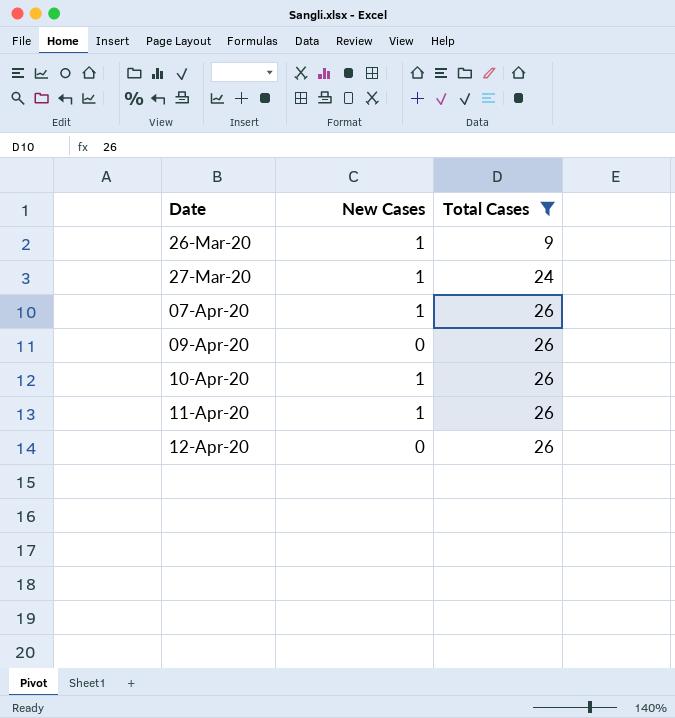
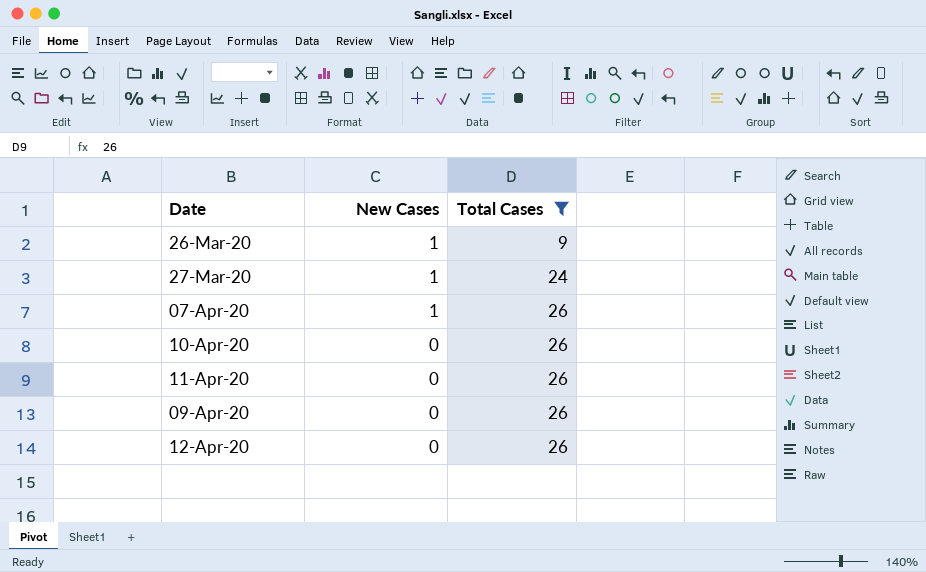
row order: Date ascending -> New Cases descending
10-Apr-20 | New Cases: 1 -> 0
11-Apr-20 | New Cases: 1 -> 0

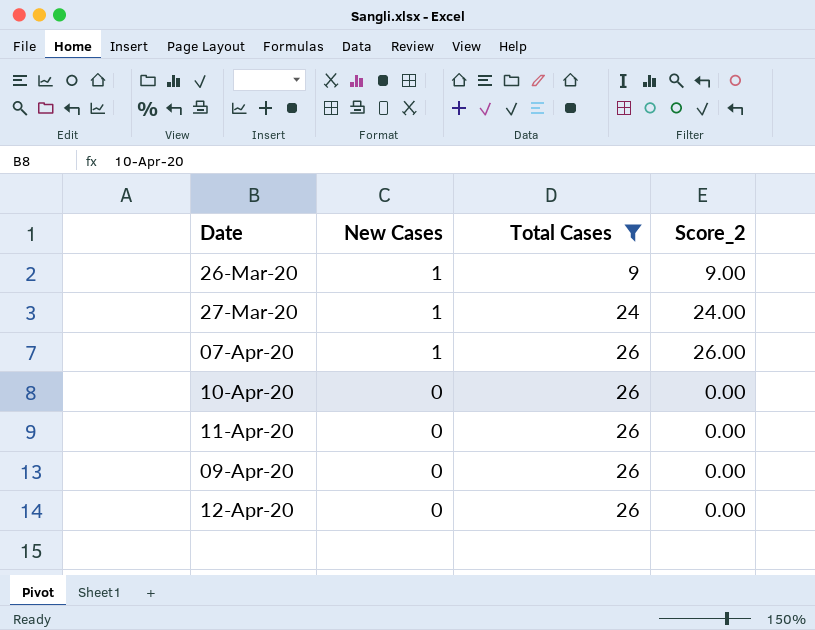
column Score_2 | formula: none -> [New Cases] * [Total Cases]

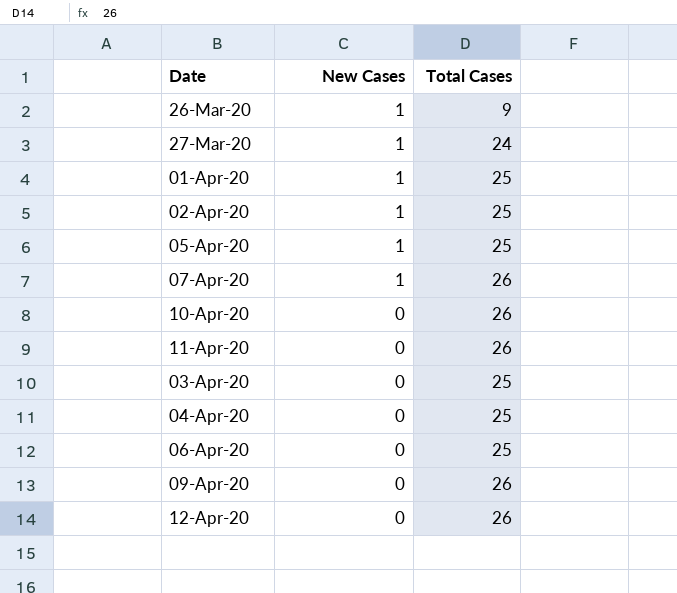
filter: Total Cases != 25 -> none
column Score_2 | formula: [New Cases] * [Total Cases] -> none

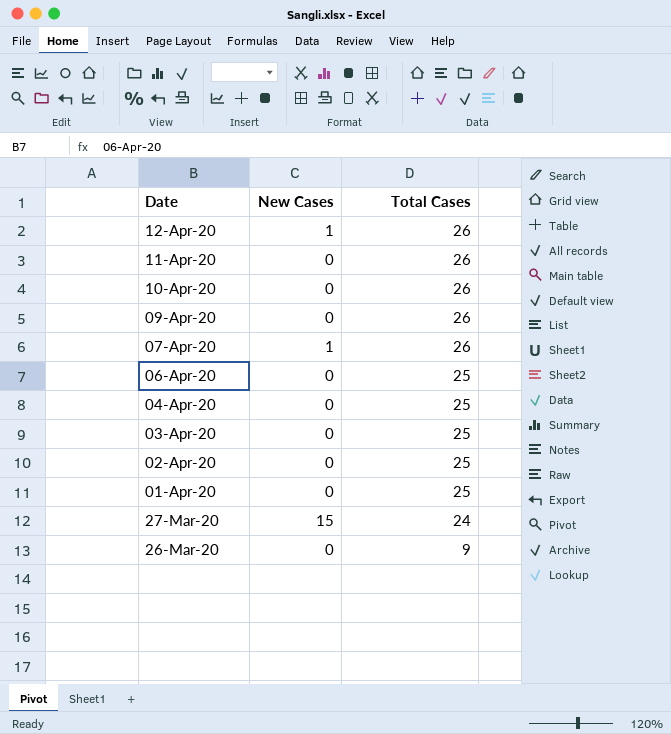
row order: New Cases descending -> Date descending
row 05-Apr-20: 1 | 25 -> none
12-Apr-20 | New Cases: 0 -> 1
02-Apr-20 | New Cases: 1 -> 0
01-Apr-20 | New Cases: 1 -> 0
27-Mar-20 | New Cases: 1 -> 15
26-Mar-20 | New Cases: 1 -> 0

